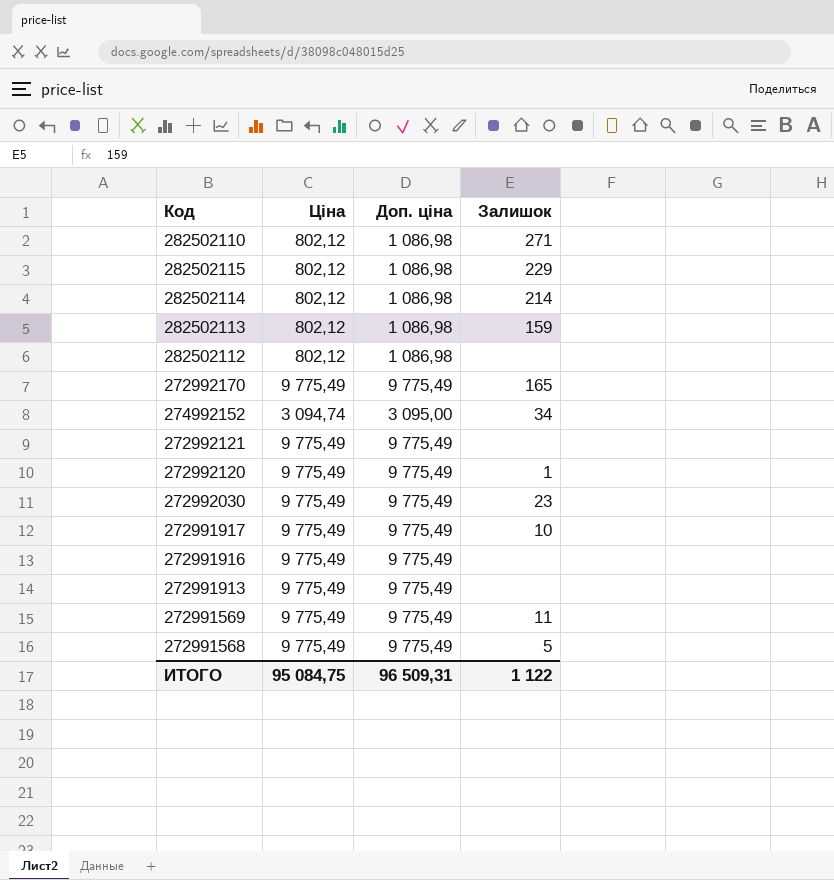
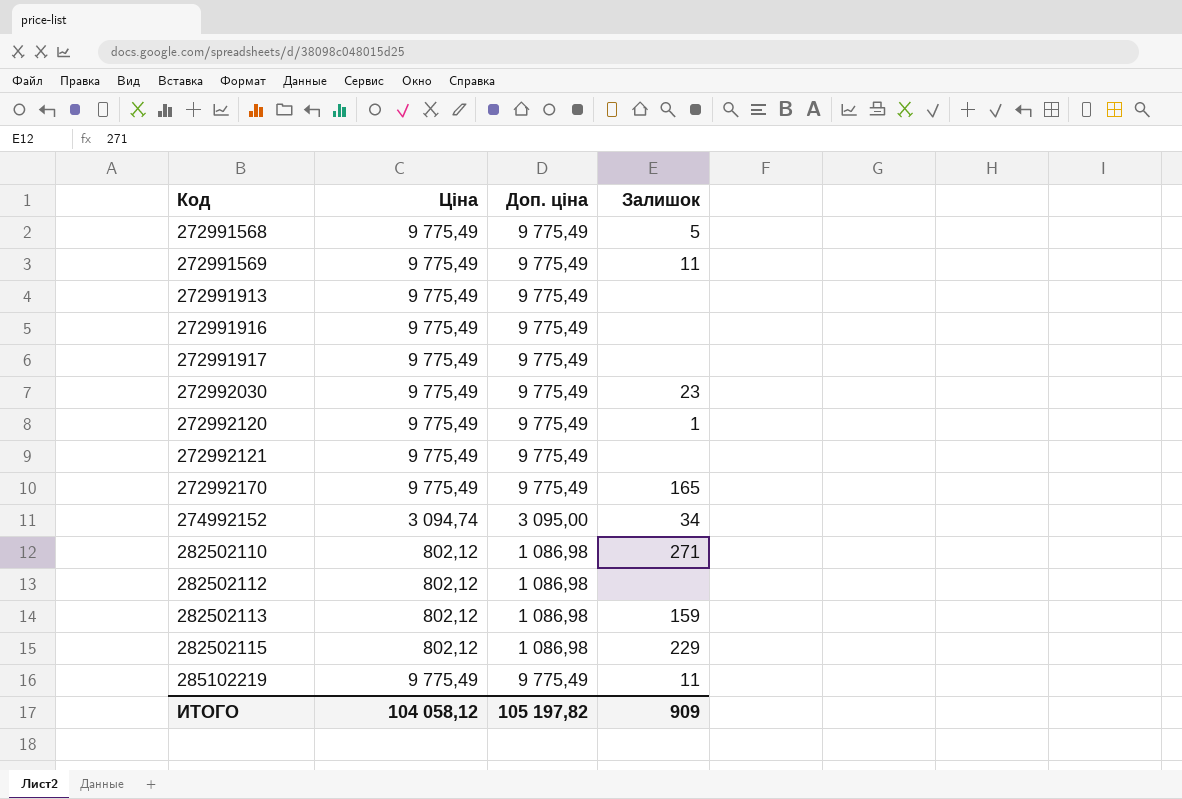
row order: none -> Код ascending
row 282502114: 802,12 | 1 086,98 | 214 -> none
272991917 | Залишок: 10 -> none
row 285102219: none -> 9 775,49 | 9 775,49 | 11
ИТОГО | Ціна: 95 084,75 -> 104 058,12
ИТОГО | Доп. ціна: 96 509,31 -> 105 197,82
ИТОГО | Залишок: 1 122 -> 909

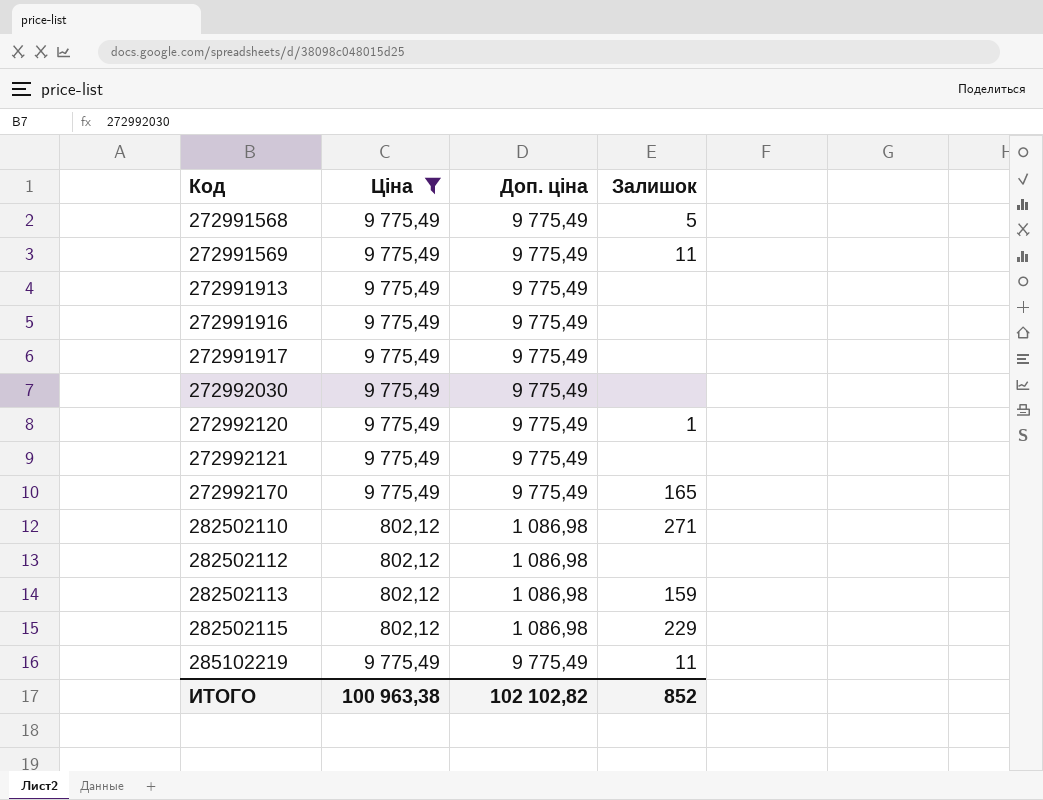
filter: none -> Ціна != 3 094,74
272992030 | Залишок: 23 -> none
ИТОГО | Ціна: 104 058,12 -> 100 963,38
ИТОГО | Доп. ціна: 105 197,82 -> 102 102,82
ИТОГО | Залишок: 909 -> 852

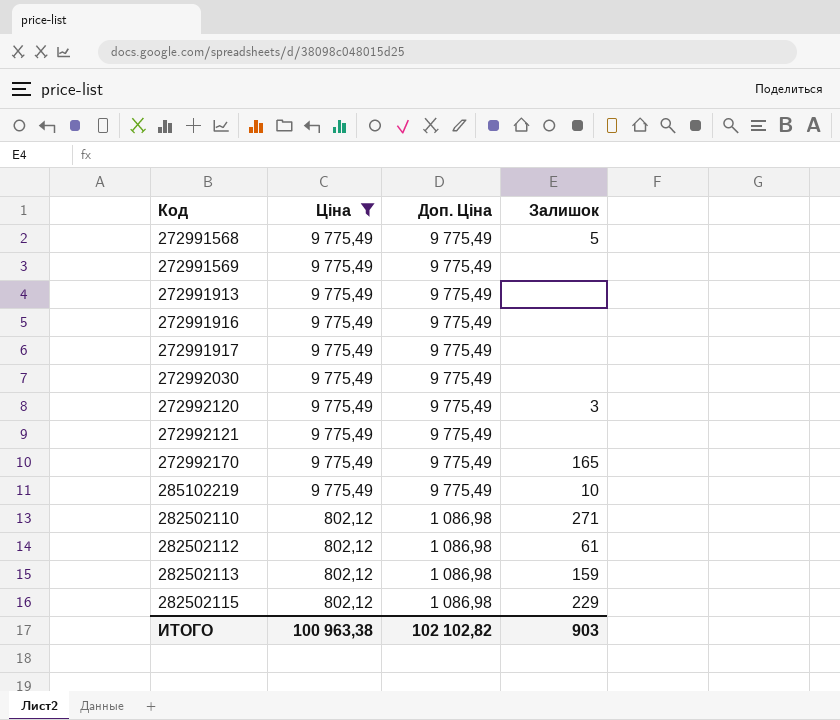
row order: Код ascending -> Ціна descending
column name: Доп. ціна -> Доп. Ціна
272991569 | Залишок: 11 -> none
272992120 | Залишок: 1 -> 3
285102219 | Залишок: 11 -> 10
282502112 | Залишок: none -> 61
ИТОГО | Залишок: 852 -> 903

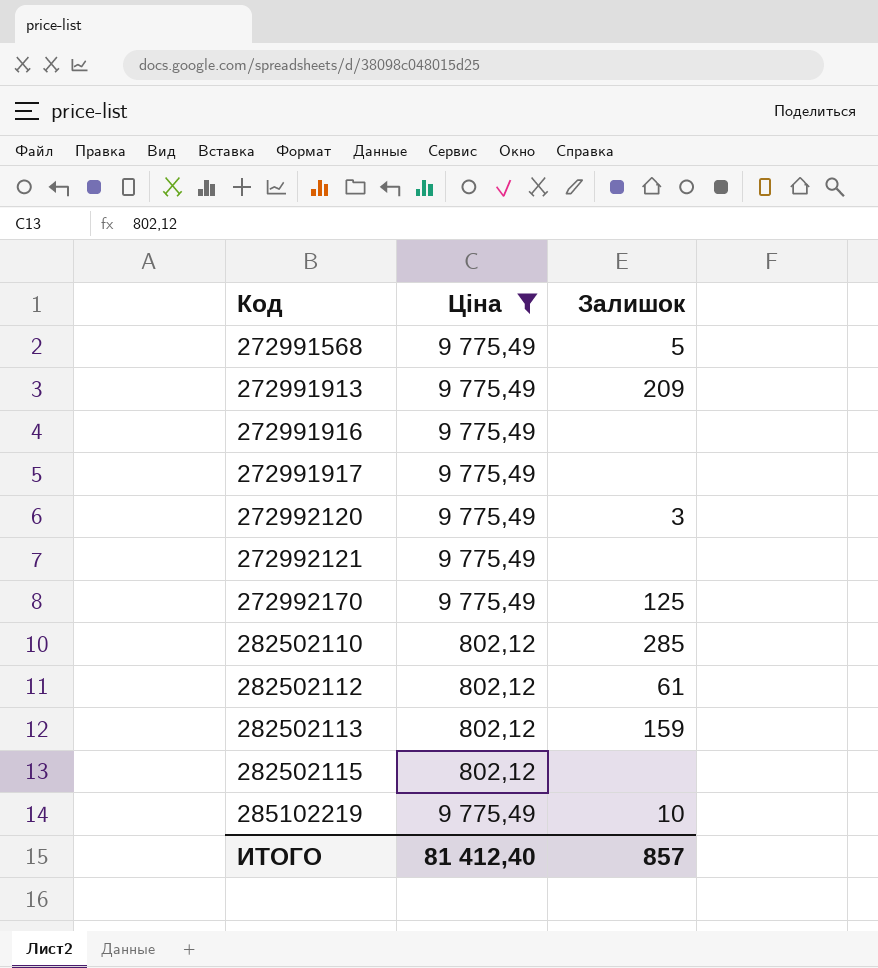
row order: Ціна descending -> Код ascending
column Доп. Ціна | position: 3 -> none
row 272991569: 9 775,49 | 9 775,49 | none -> none
row 272992030: 9 775,49 | 9 775,49 | none -> none
272991913 | Залишок: none -> 209
272992170 | Залишок: 165 -> 125
282502110 | Залишок: 271 -> 285
282502115 | Залишок: 229 -> none
ИТОГО | Ціна: 100 963,38 -> 81 412,40
ИТОГО | Залишок: 903 -> 857

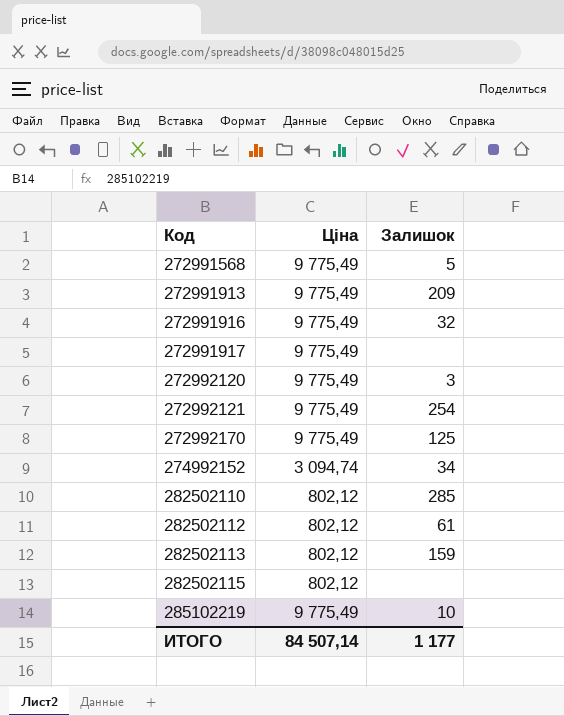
filter: Ціна != 3 094,74 -> none
272991916 | Залишок: none -> 32
272992121 | Залишок: none -> 254
ИТОГО | Ціна: 81 412,40 -> 84 507,14
ИТОГО | Залишок: 857 -> 1 177

